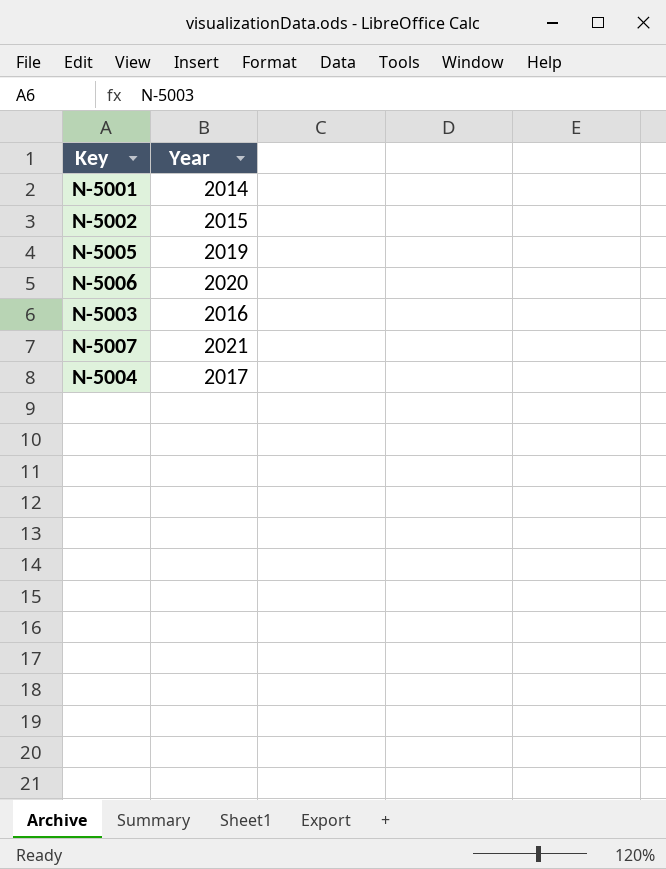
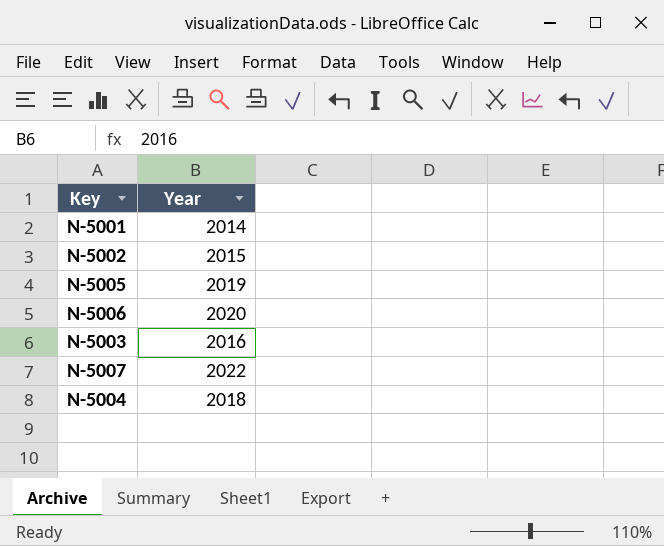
N-5007 | Year: 2021 -> 2022
N-5004 | Year: 2017 -> 2018

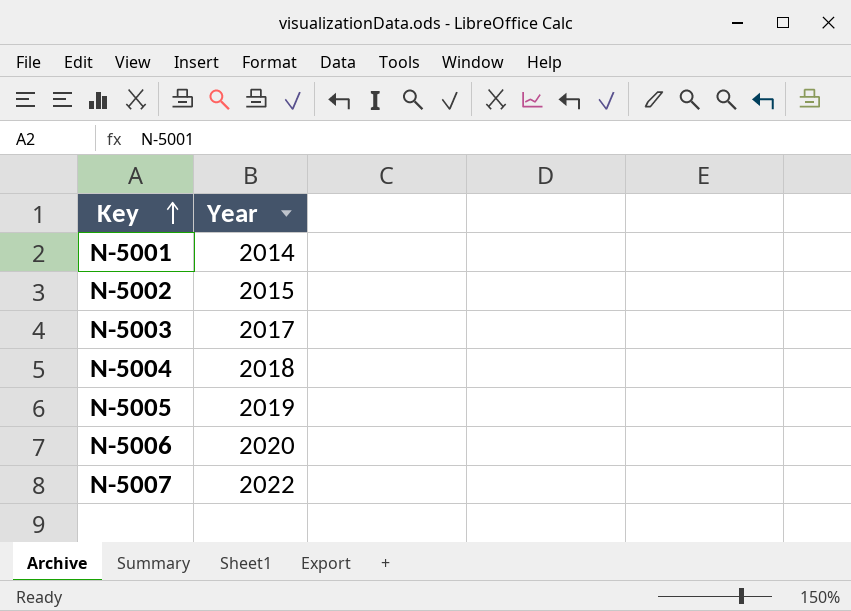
row order: none -> Key ascending
N-5003 | Year: 2016 -> 2017

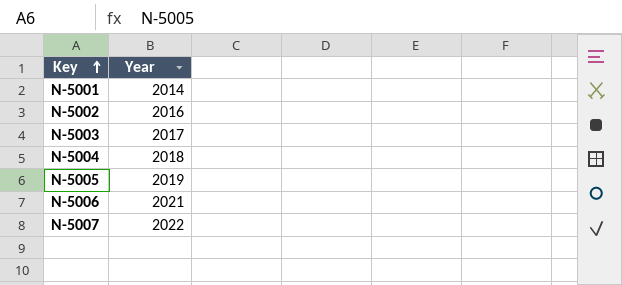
N-5002 | Year: 2015 -> 2016
N-5006 | Year: 2020 -> 2021

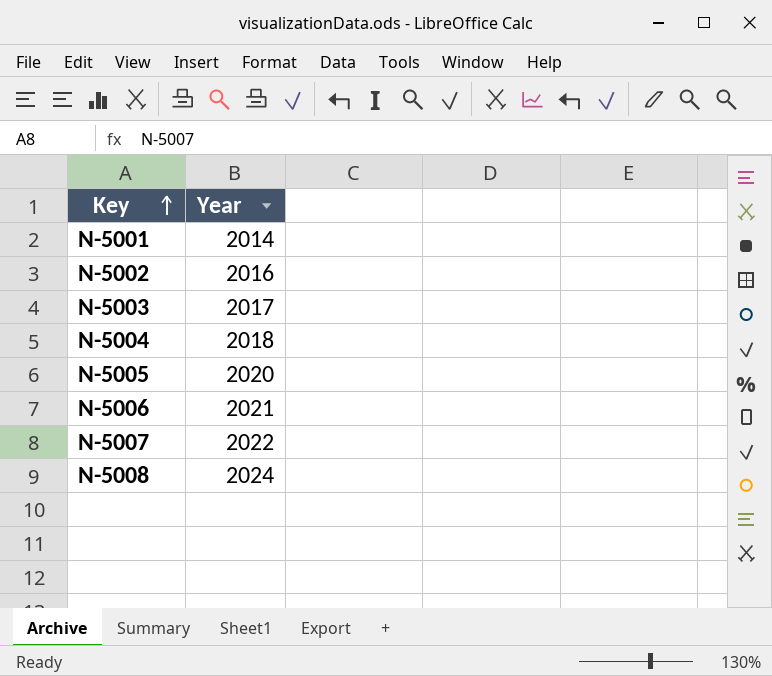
N-5005 | Year: 2019 -> 2020
row N-5008: none -> 2024

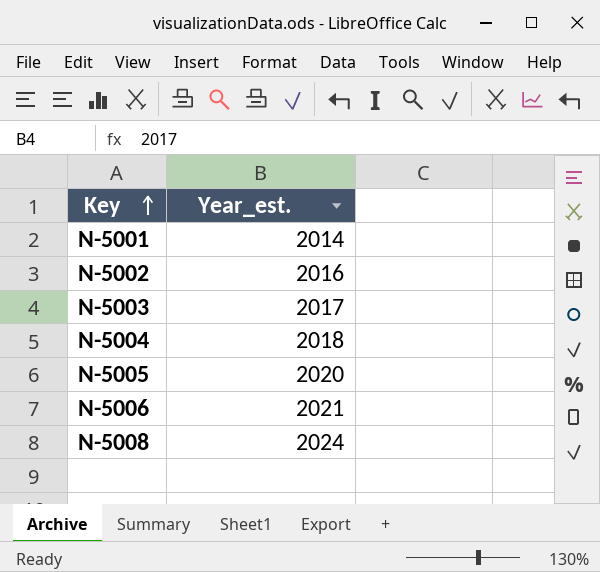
column name: Year -> Year_est.
row N-5007: 2022 -> none

